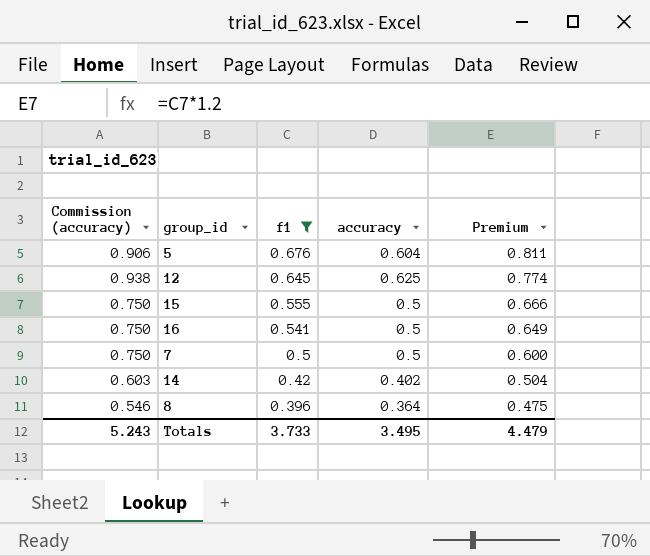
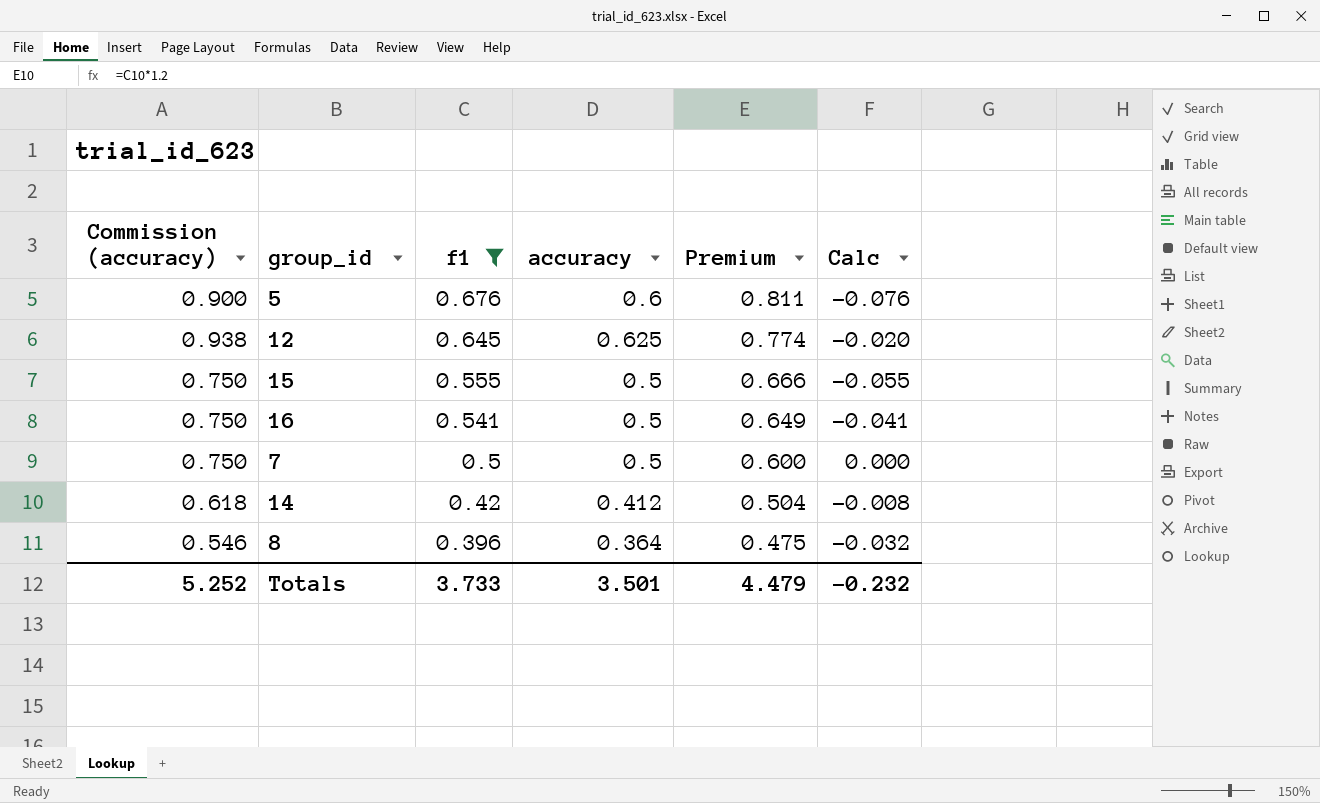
column Calc | formula: none -> [accuracy] - [f1]
5 | Commission (accuracy): 0.906 -> 0.900
5 | accuracy: 0.604 -> 0.6
14 | Commission (accuracy): 0.603 -> 0.618
14 | accuracy: 0.402 -> 0.412
Totals | Commission (accuracy): 5.243 -> 5.252
Totals | accuracy: 3.495 -> 3.501

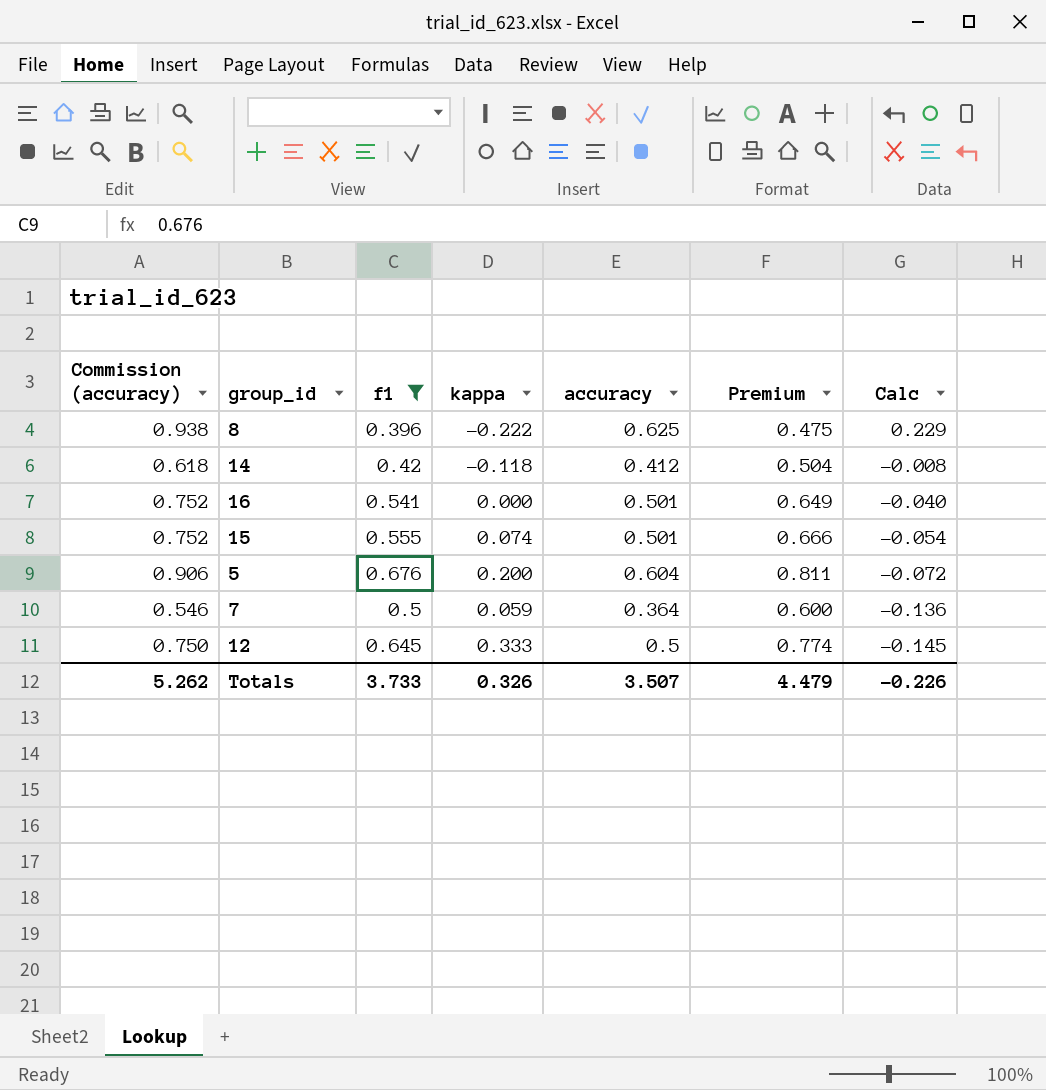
row order: f1 descending -> Calc descending
column kappa | position: none -> 4
8 | Commission (accuracy): 0.546 -> 0.938
8 | accuracy: 0.364 -> 0.625
8 | Calc: -0.032 -> 0.229
16 | Commission (accuracy): 0.750 -> 0.752
16 | accuracy: 0.5 -> 0.501
16 | Calc: -0.041 -> -0.040
15 | Commission (accuracy): 0.750 -> 0.752
15 | accuracy: 0.5 -> 0.501
15 | Calc: -0.055 -> -0.054
5 | Commission (accuracy): 0.900 -> 0.906
5 | accuracy: 0.6 -> 0.604
5 | Calc: -0.076 -> -0.072
7 | Commission (accuracy): 0.750 -> 0.546
7 | accuracy: 0.5 -> 0.364
7 | Calc: 0.000 -> -0.136
12 | Commission (accuracy): 0.938 -> 0.750
12 | accuracy: 0.625 -> 0.5
12 | Calc: -0.020 -> -0.145
Totals | Commission (accuracy): 5.252 -> 5.262
Totals | accuracy: 3.501 -> 3.507
Totals | Calc: -0.232 -> -0.226

